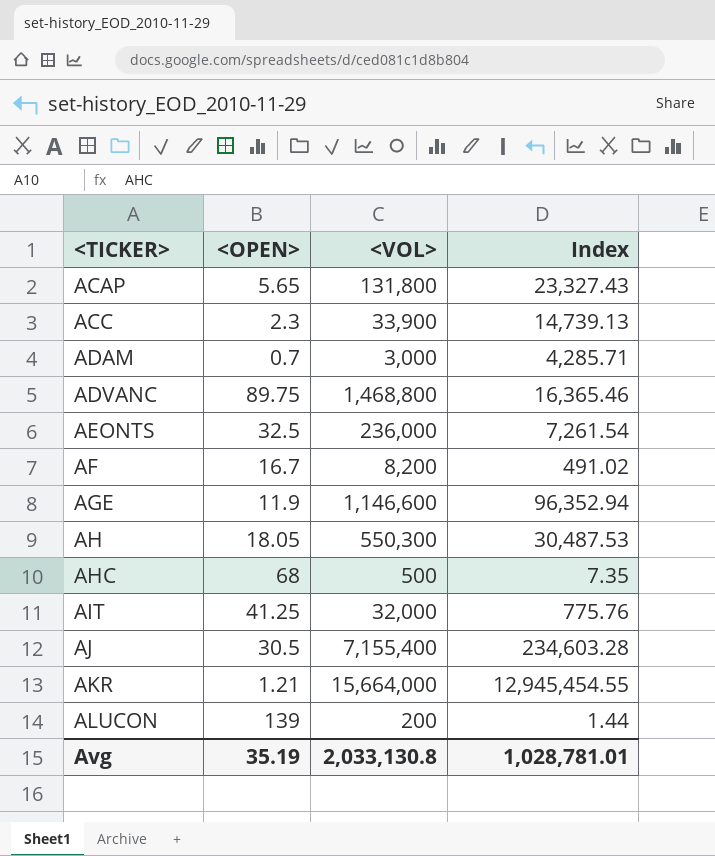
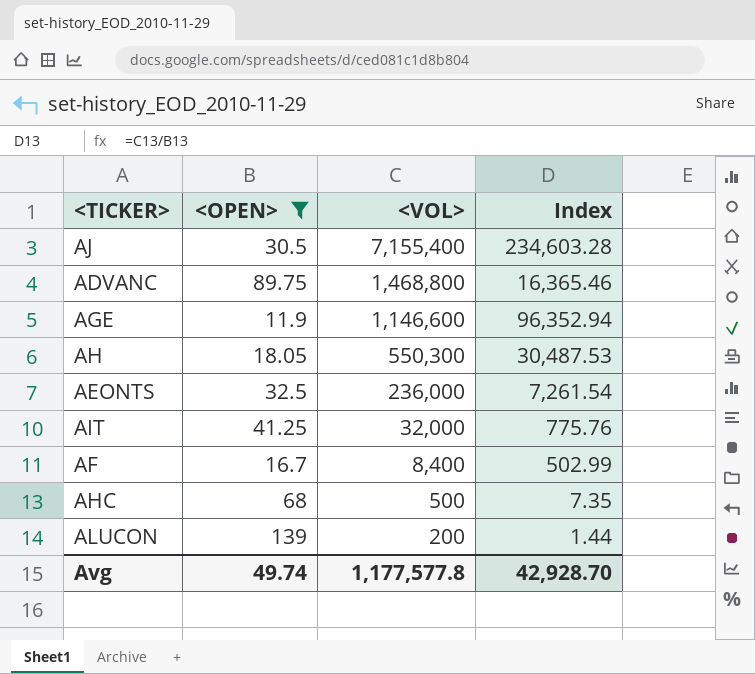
filter: none -> <OPEN> >= 11.9
row order: <TICKER> ascending -> <VOL> descending
AF | <VOL>: 8,200 -> 8,400
AF | Index: 491.02 -> 502.99
Avg | <OPEN>: 35.19 -> 49.74
Avg | <VOL>: 2,033,130.8 -> 1,177,577.8
Avg | Index: 1,028,781.01 -> 42,928.70

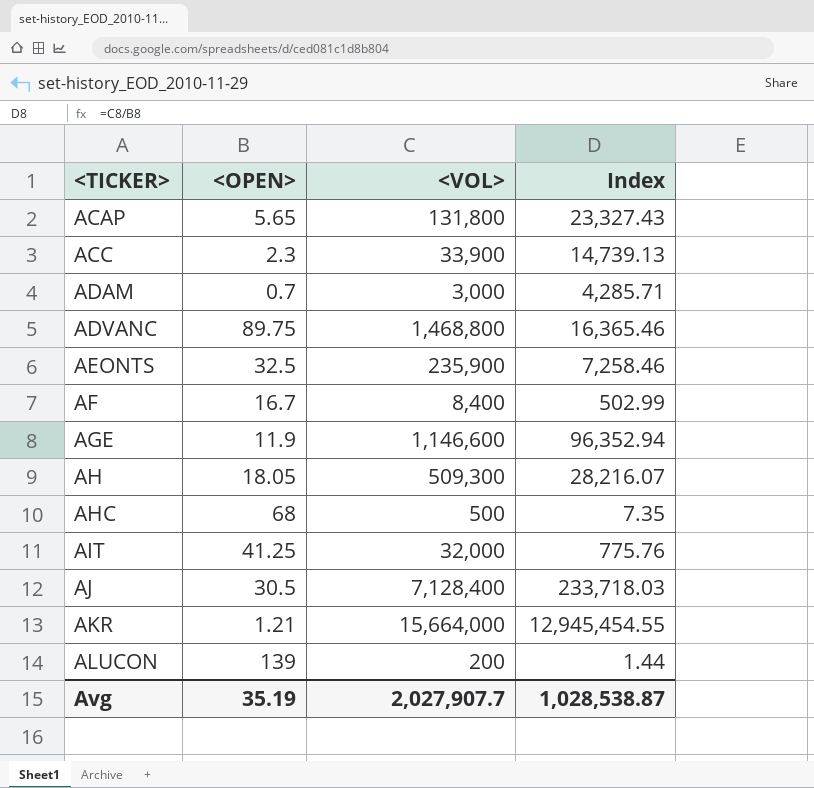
filter: <OPEN> >= 11.9 -> none
row order: <VOL> descending -> <TICKER> ascending
AEONTS | <VOL>: 236,000 -> 235,900
AEONTS | Index: 7,261.54 -> 7,258.46
AH | <VOL>: 550,300 -> 509,300
AH | Index: 30,487.53 -> 28,216.07
AJ | <VOL>: 7,155,400 -> 7,128,400
AJ | Index: 234,603.28 -> 233,718.03
Avg | <OPEN>: 49.74 -> 35.19
Avg | <VOL>: 1,177,577.8 -> 2,027,907.7
Avg | Index: 42,928.70 -> 1,028,538.87

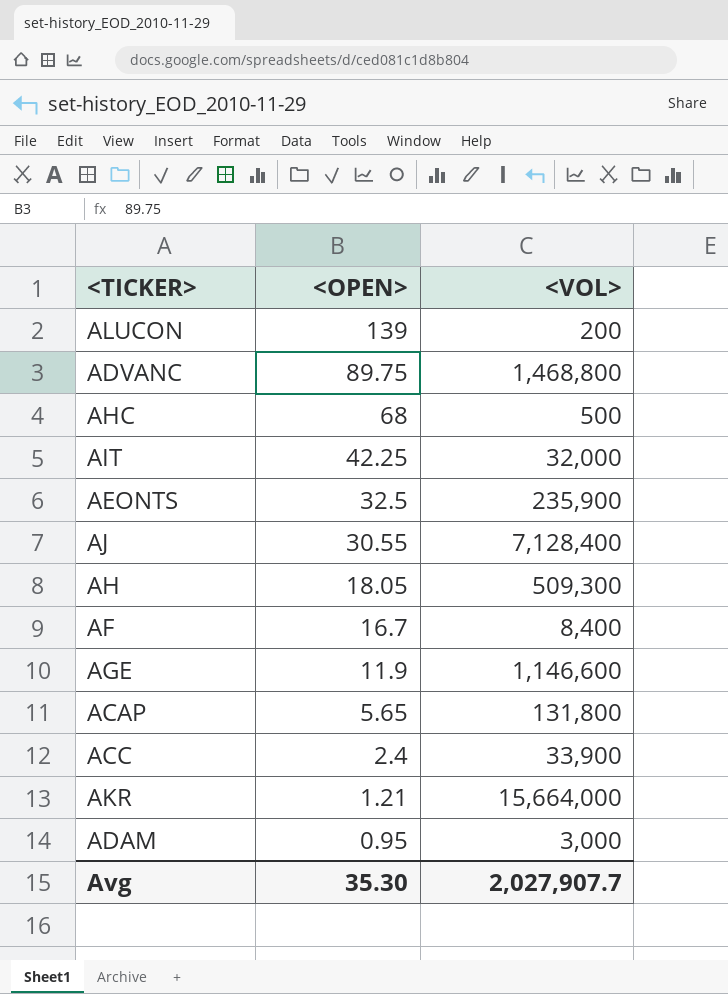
row order: <TICKER> ascending -> <OPEN> descending
column Index | formula: [<VOL>] / [<OPEN>] -> none
AIT | <OPEN>: 41.25 -> 42.25
AJ | <OPEN>: 30.5 -> 30.55
ACC | <OPEN>: 2.3 -> 2.4
ADAM | <OPEN>: 0.7 -> 0.95
Avg | <OPEN>: 35.19 -> 35.30

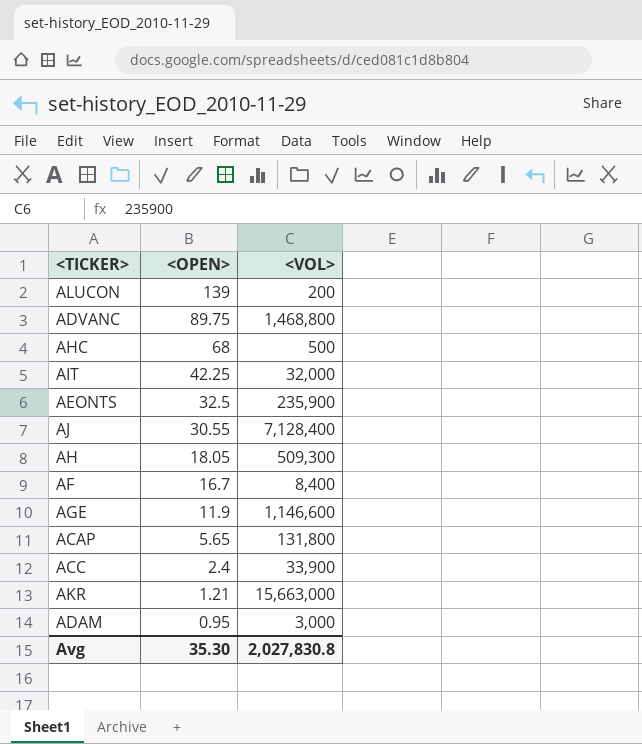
AKR | <VOL>: 15,664,000 -> 15,663,000
Avg | <VOL>: 2,027,907.7 -> 2,027,830.8

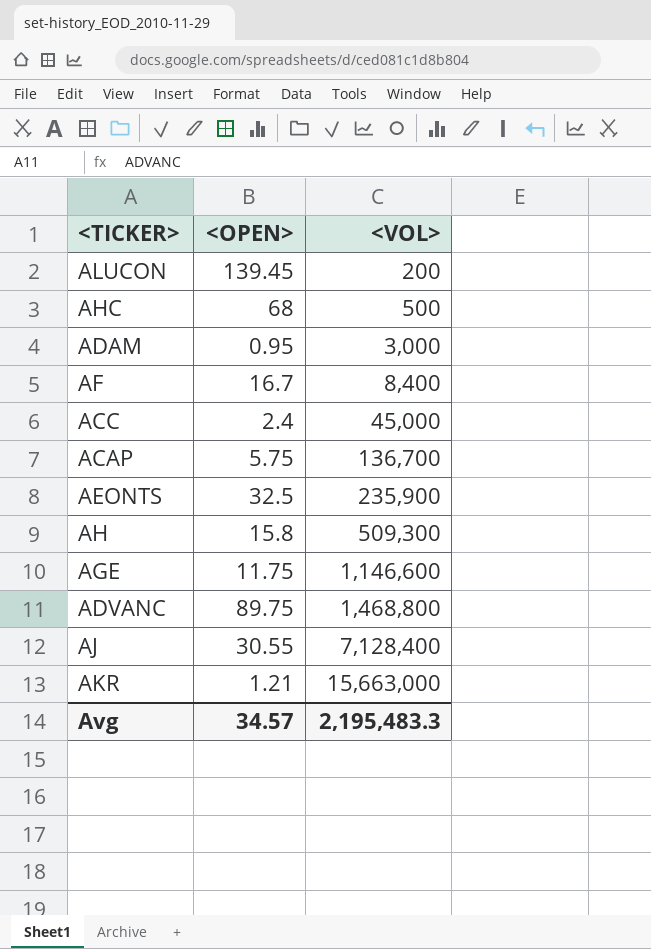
row order: <OPEN> descending -> <VOL> ascending
row AIT: 42.25 | 32,000 -> none
ALUCON | <OPEN>: 139 -> 139.45
ACC | <VOL>: 33,900 -> 45,000
ACAP | <OPEN>: 5.65 -> 5.75
ACAP | <VOL>: 131,800 -> 136,700
AH | <OPEN>: 18.05 -> 15.8
AGE | <OPEN>: 11.9 -> 11.75
Avg | <OPEN>: 35.30 -> 34.57
Avg | <VOL>: 2,027,830.8 -> 2,195,483.3

